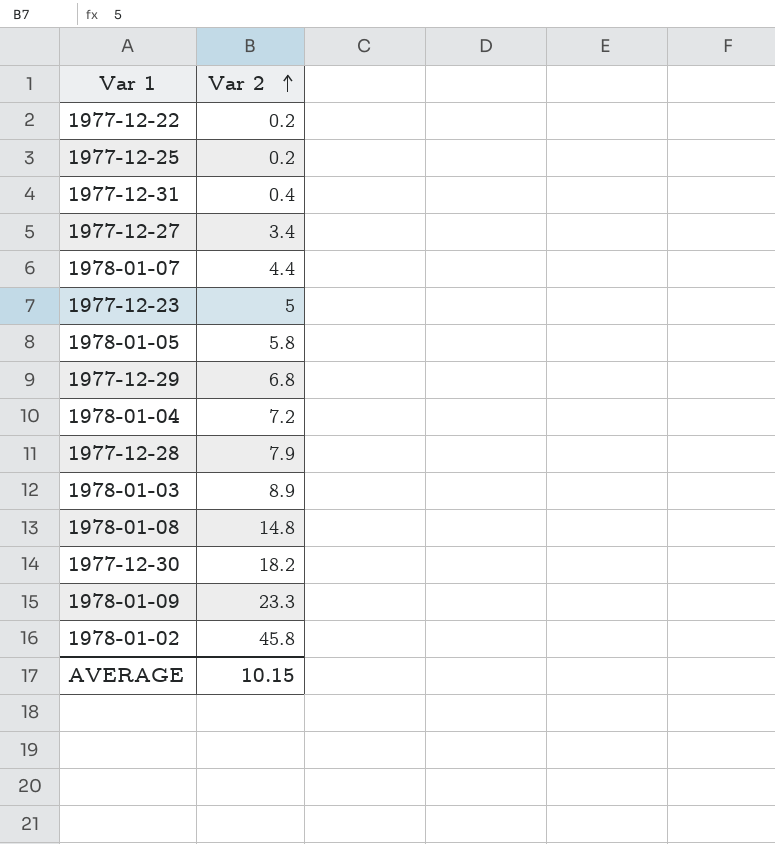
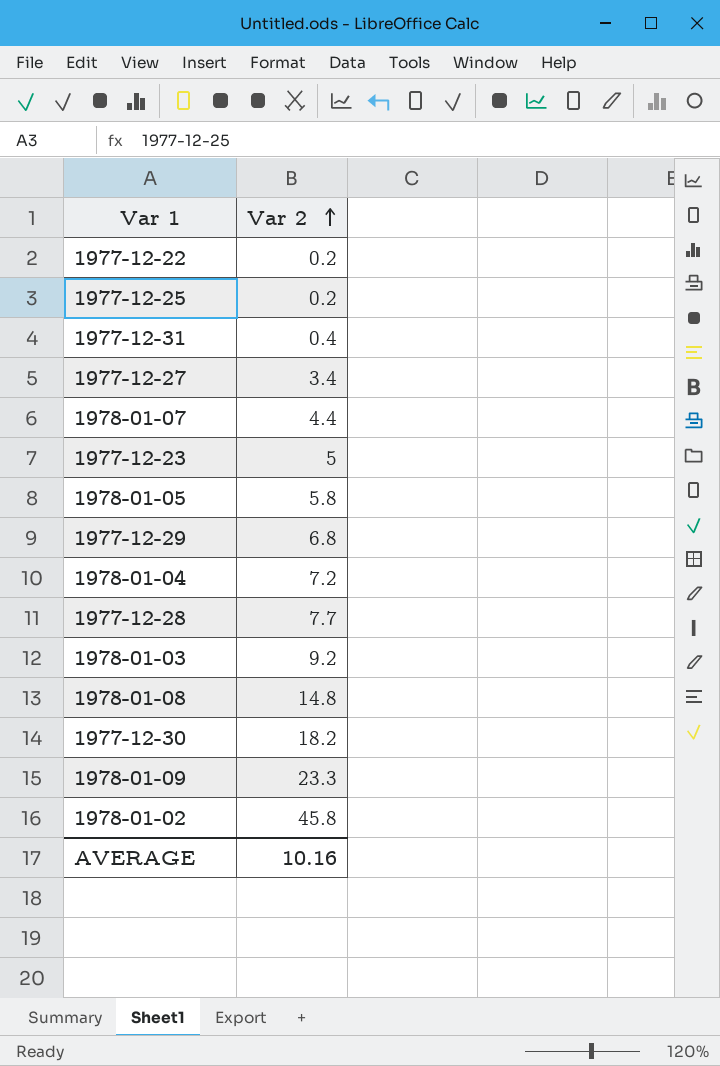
1977-12-28 | Var 2: 7.9 -> 7.7
1978-01-03 | Var 2: 8.9 -> 9.2
AVERAGE | Var 2: 10.15 -> 10.16

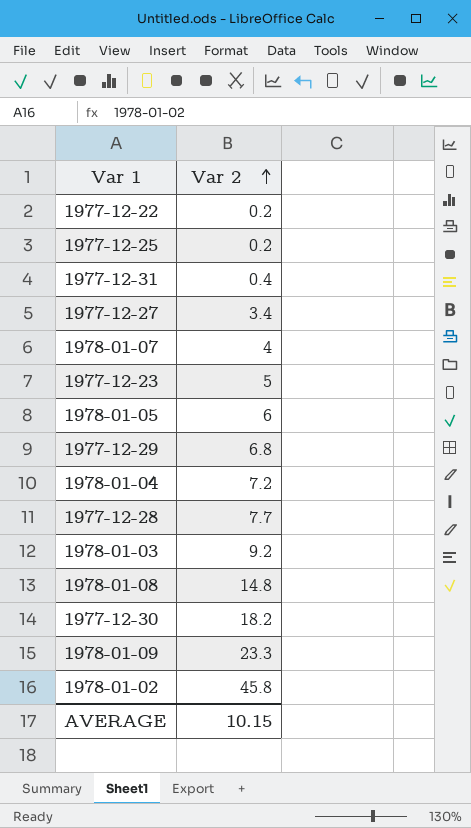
1978-01-07 | Var 2: 4.4 -> 4
1978-01-05 | Var 2: 5.8 -> 6
AVERAGE | Var 2: 10.16 -> 10.15

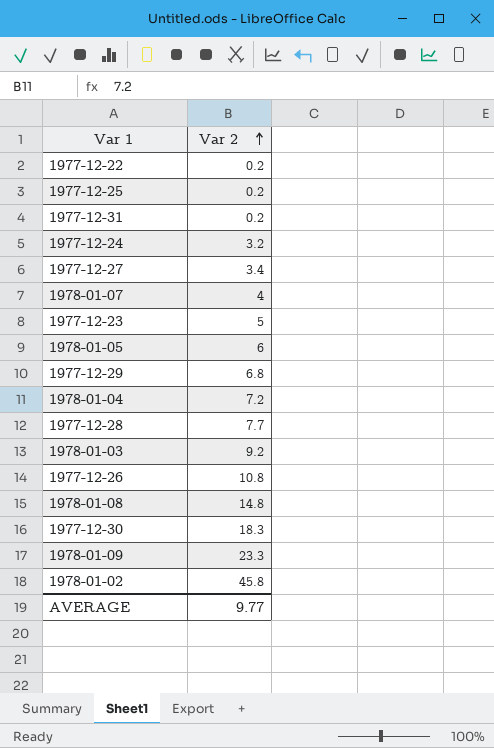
1977-12-31 | Var 2: 0.4 -> 0.2
row 1977-12-24: none -> 3.2
row 1977-12-26: none -> 10.8
1977-12-30 | Var 2: 18.2 -> 18.3
AVERAGE | Var 2: 10.15 -> 9.77

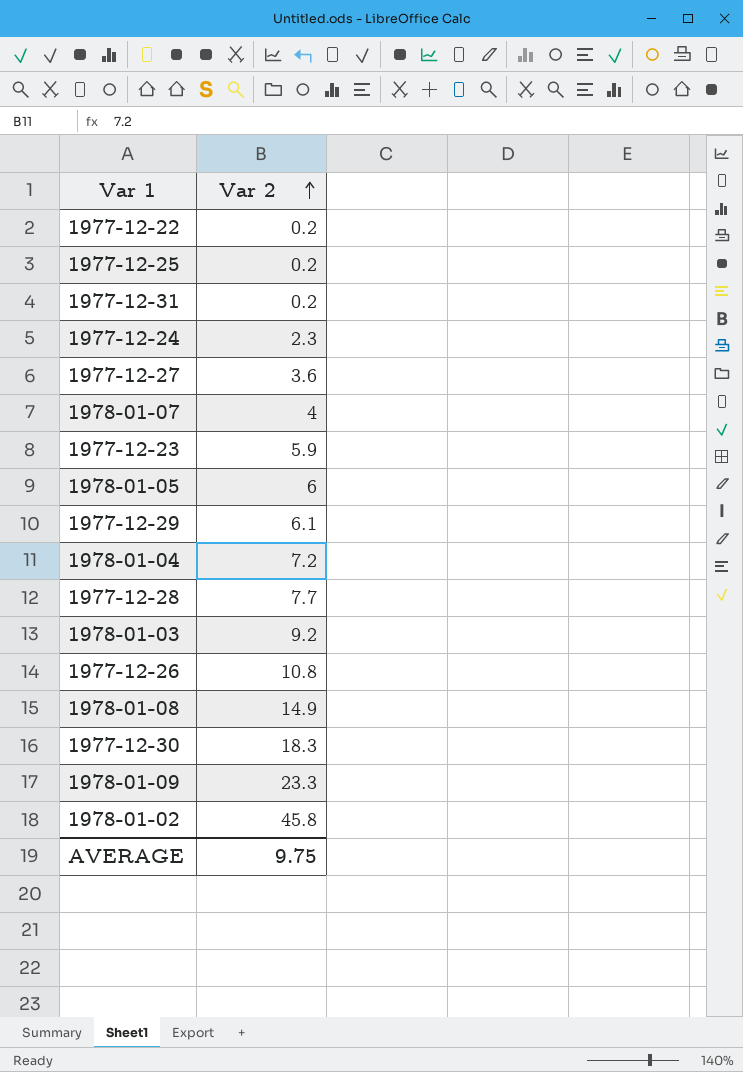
1977-12-24 | Var 2: 3.2 -> 2.3
1977-12-27 | Var 2: 3.4 -> 3.6
1977-12-23 | Var 2: 5 -> 5.9
1977-12-29 | Var 2: 6.8 -> 6.1
1978-01-08 | Var 2: 14.8 -> 14.9
AVERAGE | Var 2: 9.77 -> 9.75

